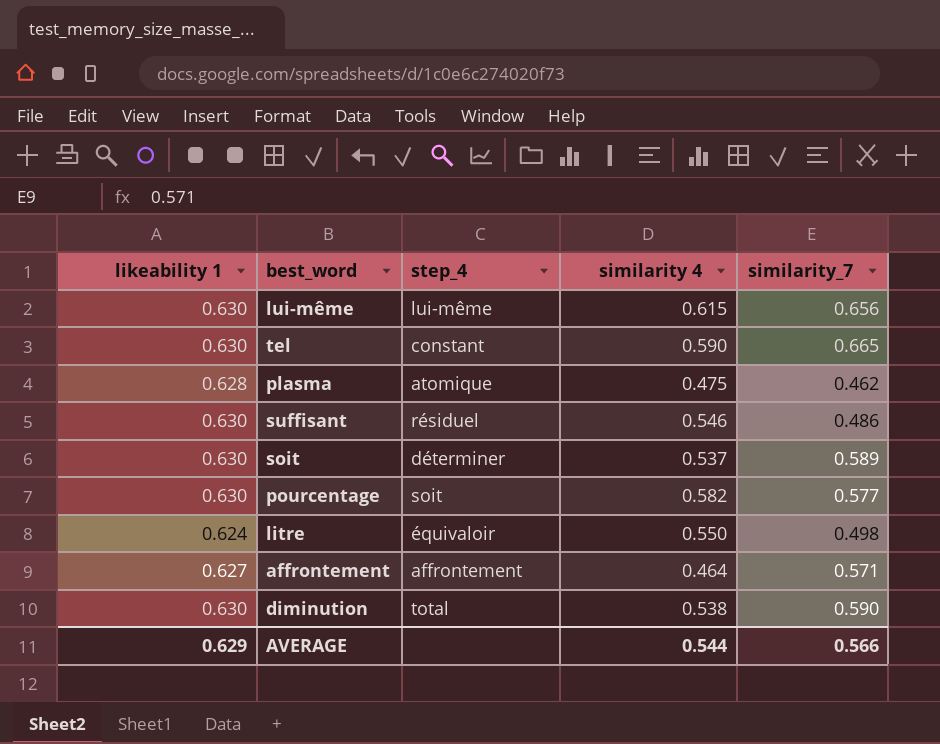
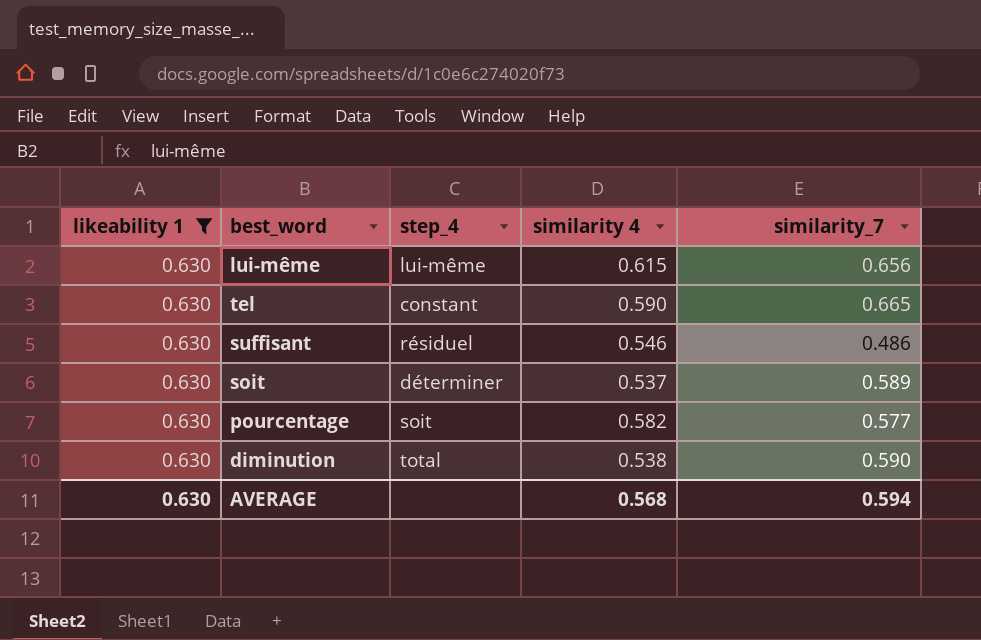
filter: none -> likeability 1 = 0.630
AVERAGE | likeability 1: 0.629 -> 0.630
AVERAGE | similarity 4: 0.544 -> 0.568
AVERAGE | similarity_7: 0.566 -> 0.594

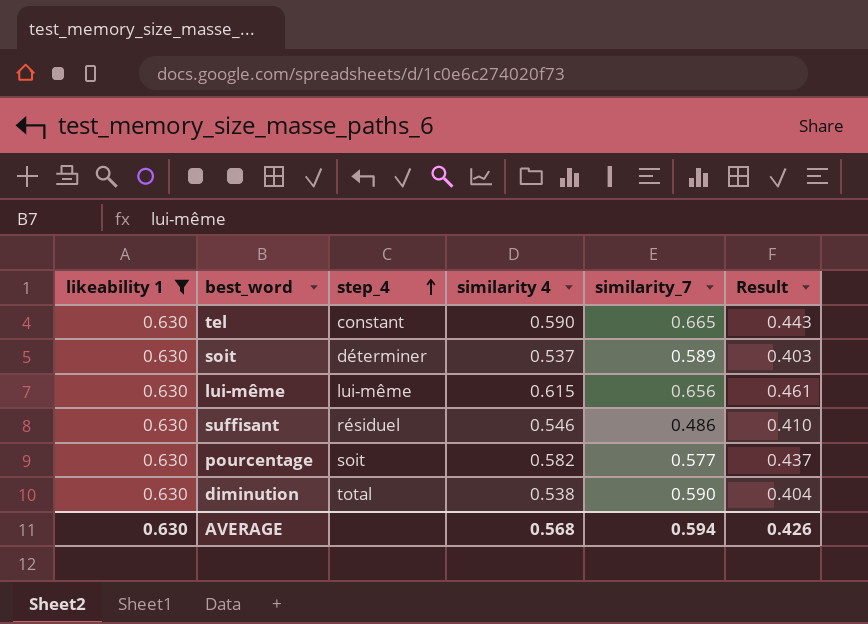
row order: none -> step_4 ascending
column Result | formula: none -> [similarity 4] * 0.75

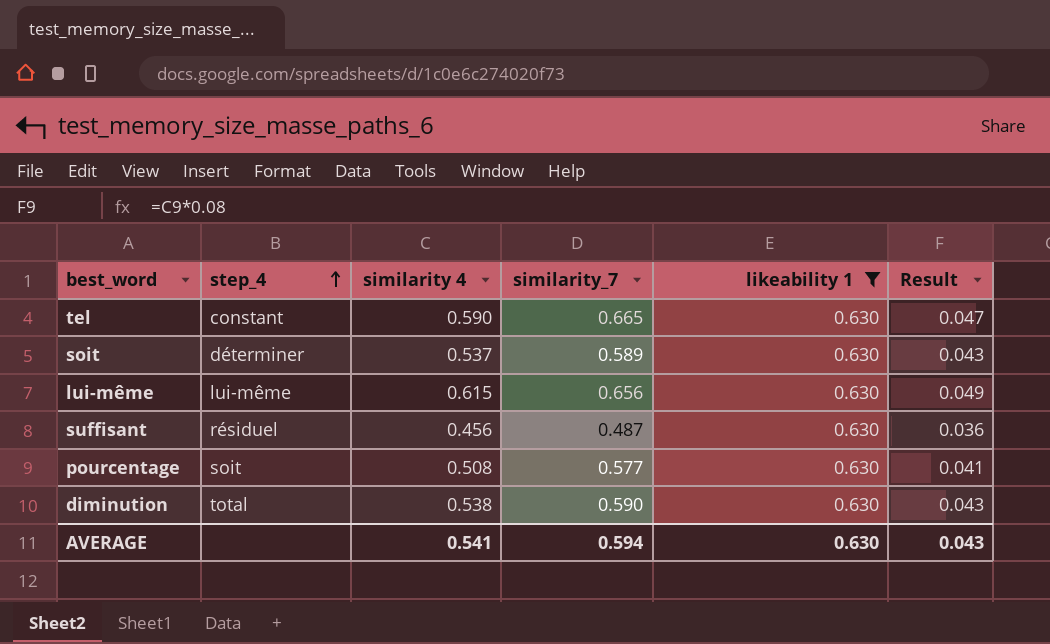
column likeability 1 | position: 1 -> 5
column Result | formula: [similarity 4] * 0.75 -> [similarity 4] * 0.08
suffisant | similarity 4: 0.546 -> 0.456
suffisant | similarity_7: 0.486 -> 0.487
pourcentage | similarity 4: 0.582 -> 0.508
AVERAGE | similarity 4: 0.568 -> 0.541
AVERAGE | Result: 0.426 -> 0.043

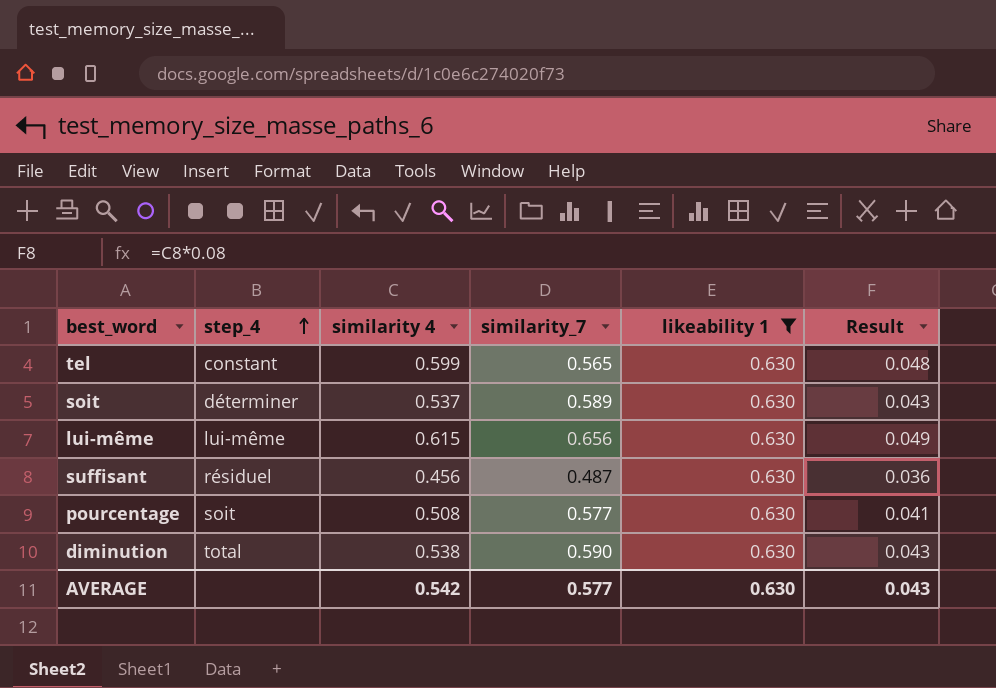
tel | similarity 4: 0.590 -> 0.599
tel | similarity_7: 0.665 -> 0.565
tel | Result: 0.047 -> 0.048
AVERAGE | similarity 4: 0.541 -> 0.542
AVERAGE | similarity_7: 0.594 -> 0.577

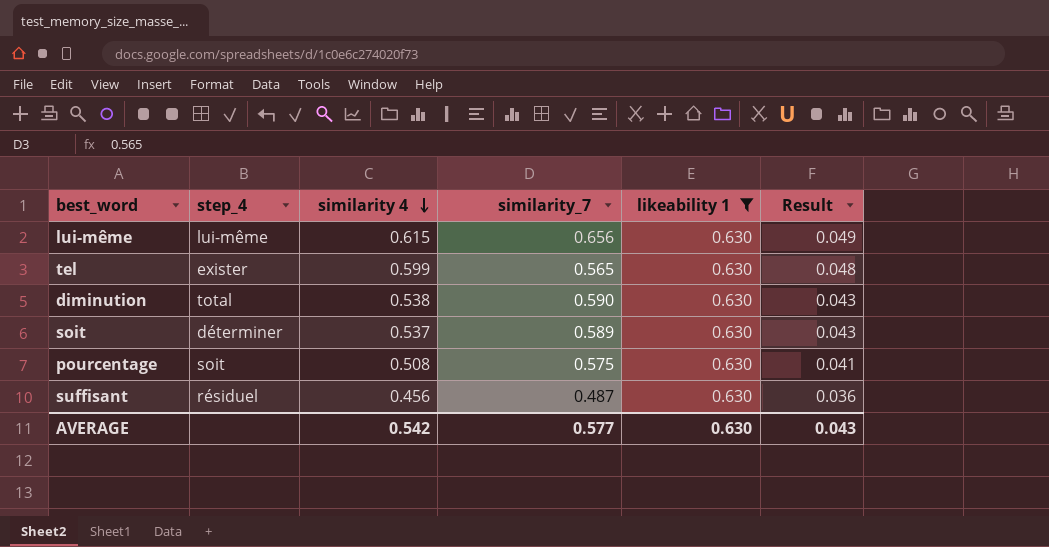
row order: step_4 ascending -> similarity 4 descending
tel | step_4: constant -> exister
pourcentage | similarity_7: 0.577 -> 0.575

